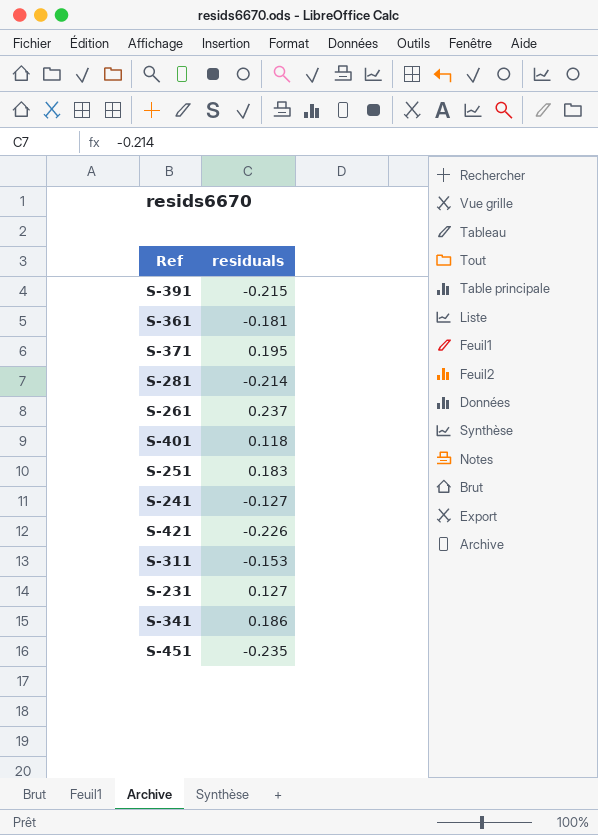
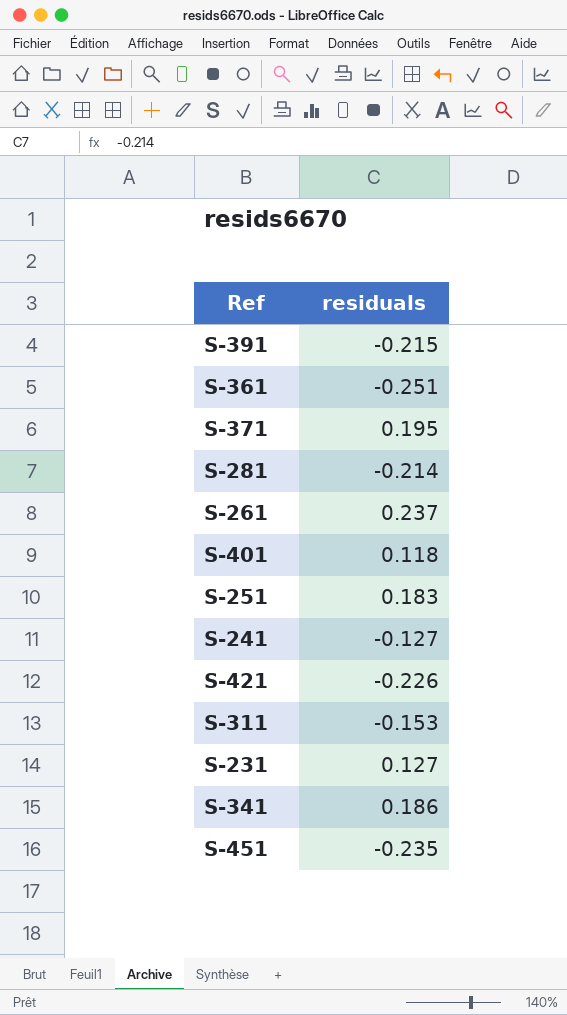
S-361 | residuals: -0.181 -> -0.251

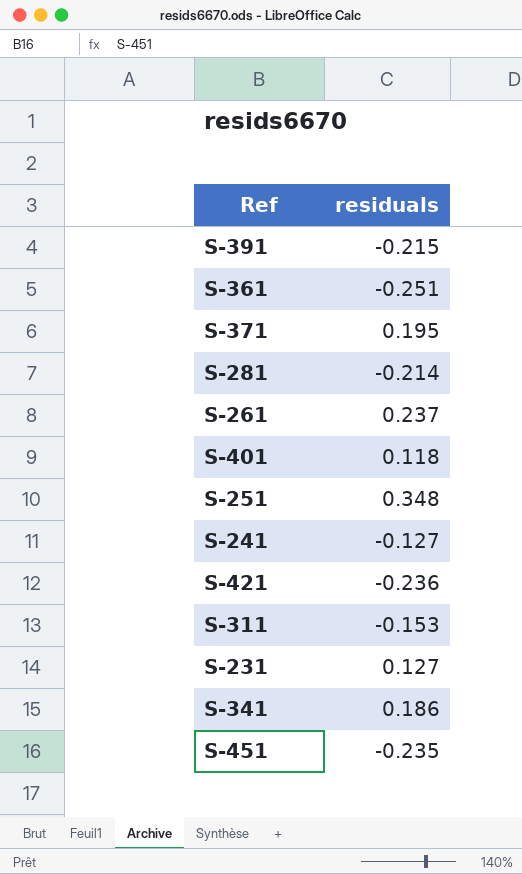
S-251 | residuals: 0.183 -> 0.348
S-421 | residuals: -0.226 -> -0.236

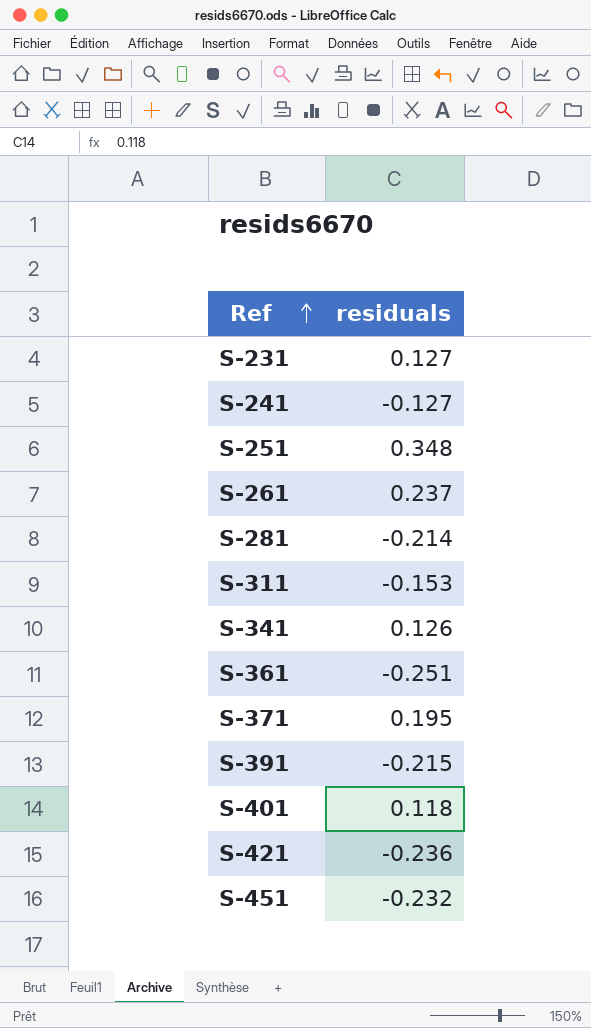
row order: none -> Ref ascending
S-341 | residuals: 0.186 -> 0.126
S-451 | residuals: -0.235 -> -0.232

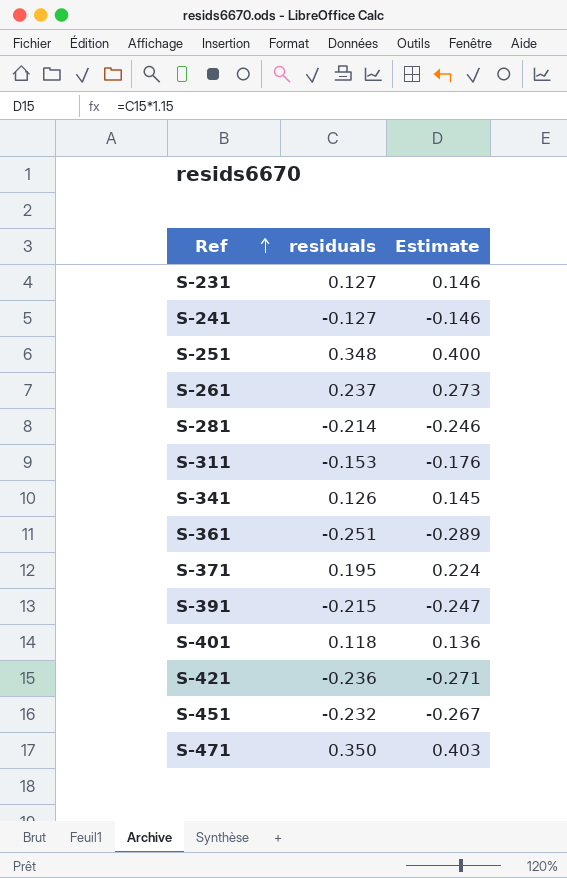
column Estimate | formula: none -> [residuals] * 1.15
row S-471: none -> 0.350 | 0.403

